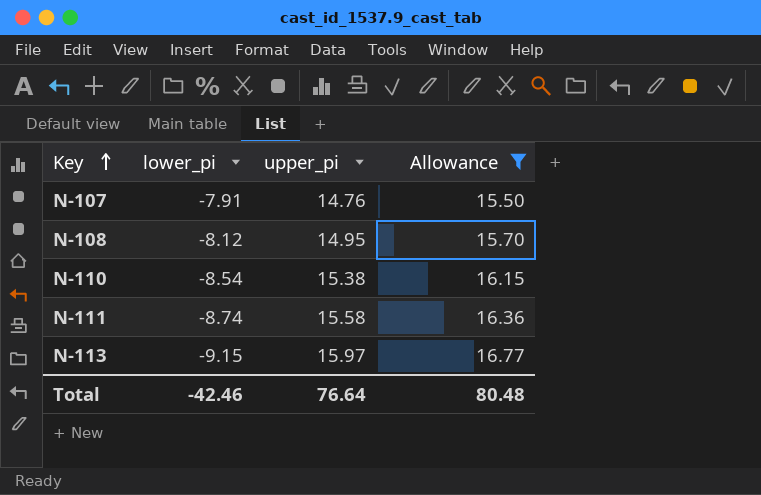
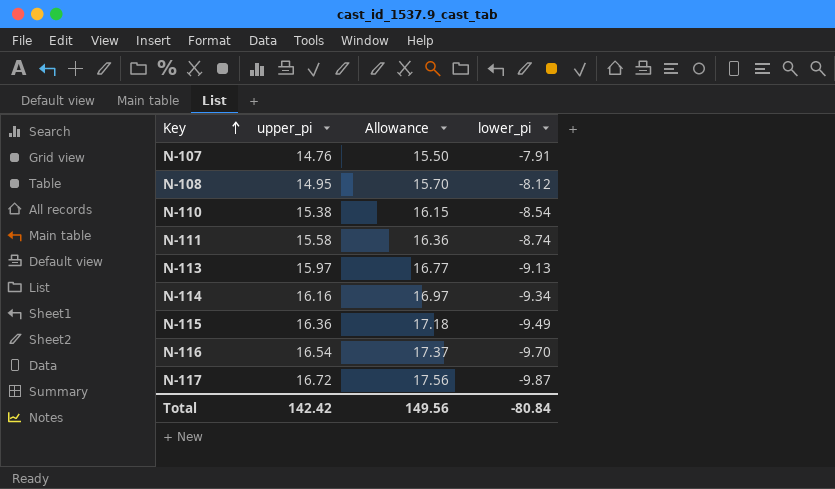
filter: Allowance <= 16.77 -> none
column lower_pi | position: 2 -> 4
N-113 | lower_pi: -9.15 -> -9.13
Total | upper_pi: 76.64 -> 142.42
Total | Allowance: 80.48 -> 149.56
Total | lower_pi: -42.46 -> -80.84

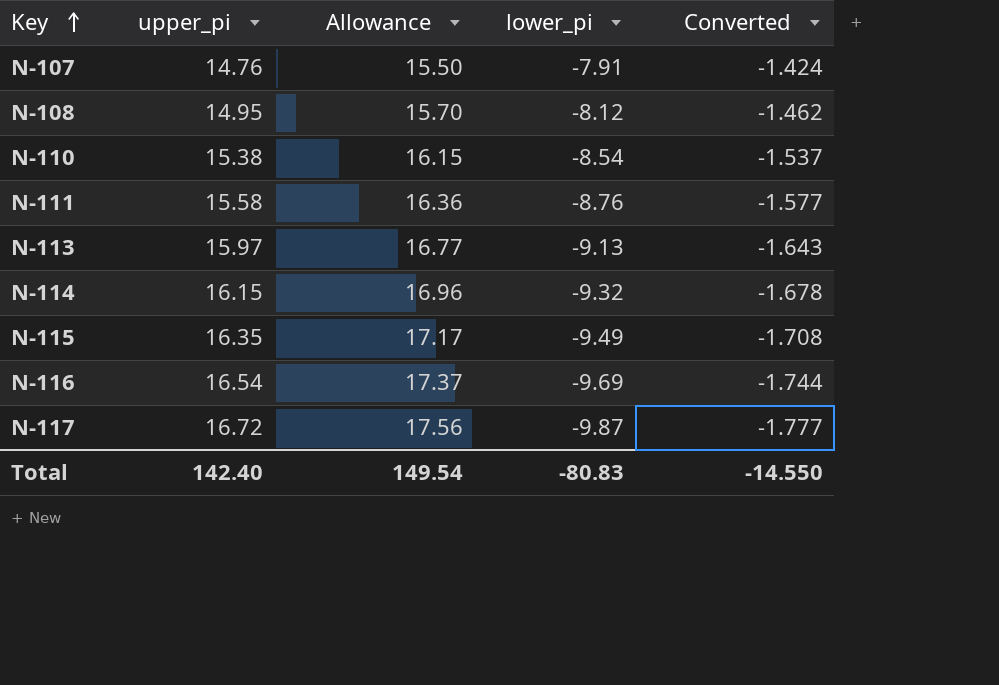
column Converted | formula: none -> [lower_pi] * 0.18
N-111 | lower_pi: -8.74 -> -8.76
N-114 | upper_pi: 16.16 -> 16.15
N-114 | Allowance: 16.97 -> 16.96
N-114 | lower_pi: -9.34 -> -9.32
N-115 | upper_pi: 16.36 -> 16.35
N-115 | Allowance: 17.18 -> 17.17
N-116 | lower_pi: -9.70 -> -9.69
Total | upper_pi: 142.42 -> 142.40
Total | Allowance: 149.56 -> 149.54
Total | lower_pi: -80.84 -> -80.83

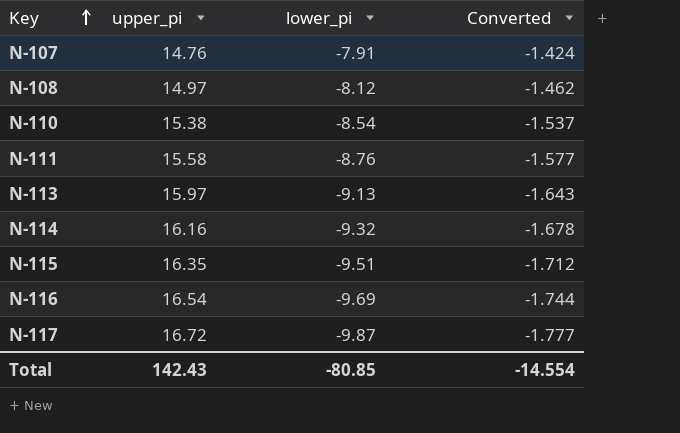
column Allowance | formula: [upper_pi] * 1.05 -> none
N-108 | upper_pi: 14.95 -> 14.97
N-114 | upper_pi: 16.15 -> 16.16
N-115 | lower_pi: -9.49 -> -9.51
N-115 | Converted: -1.708 -> -1.712
Total | upper_pi: 142.40 -> 142.43
Total | lower_pi: -80.83 -> -80.85
Total | Converted: -14.550 -> -14.554

